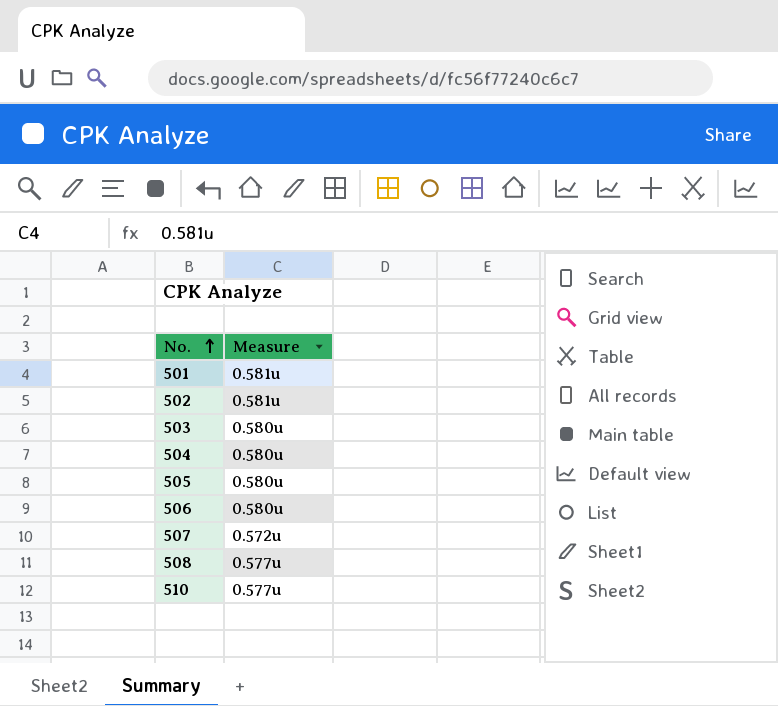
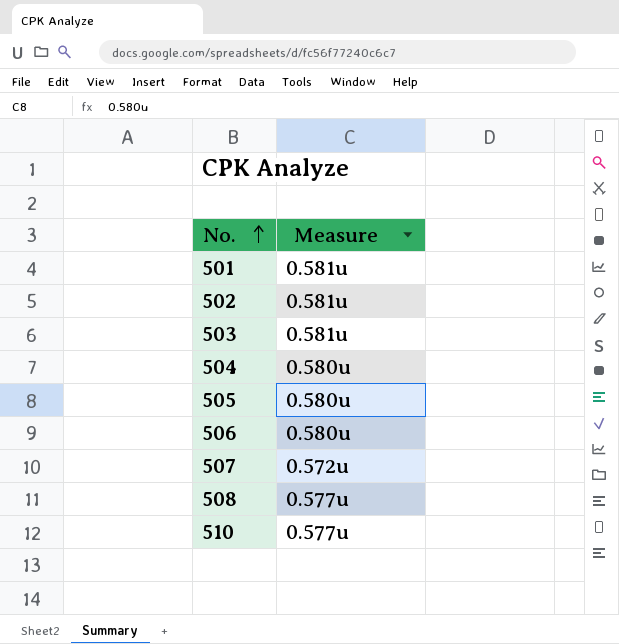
503 | Measure: 0.580u -> 0.581u

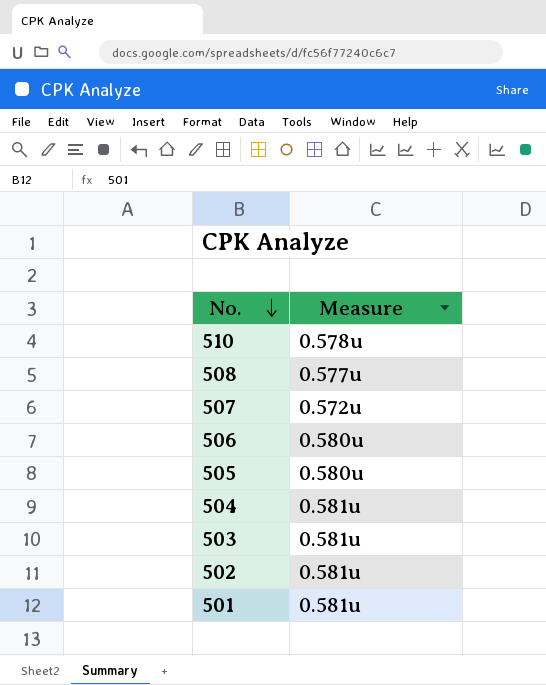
row order: No. ascending -> No. descending
510 | Measure: 0.577u -> 0.578u
504 | Measure: 0.580u -> 0.581u

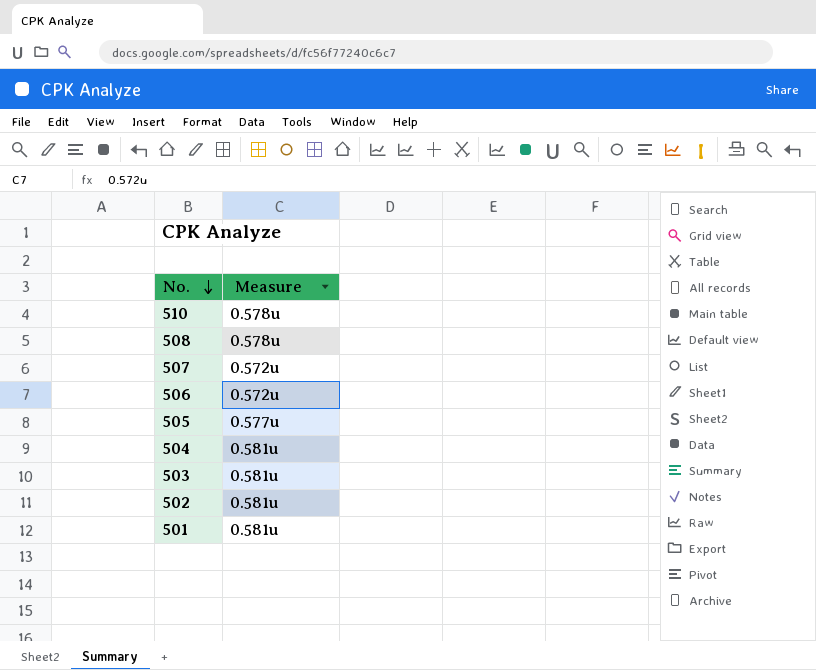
508 | Measure: 0.577u -> 0.578u
506 | Measure: 0.580u -> 0.572u
505 | Measure: 0.580u -> 0.577u

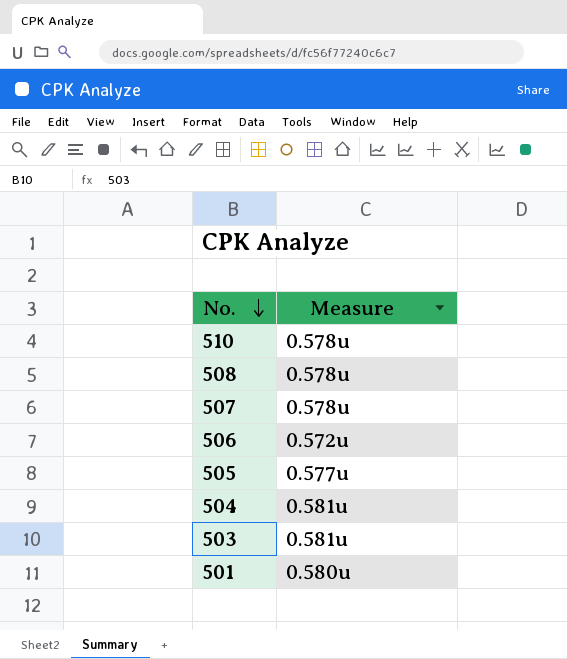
row 502: 0.581u -> none
507 | Measure: 0.572u -> 0.578u
501 | Measure: 0.581u -> 0.580u

